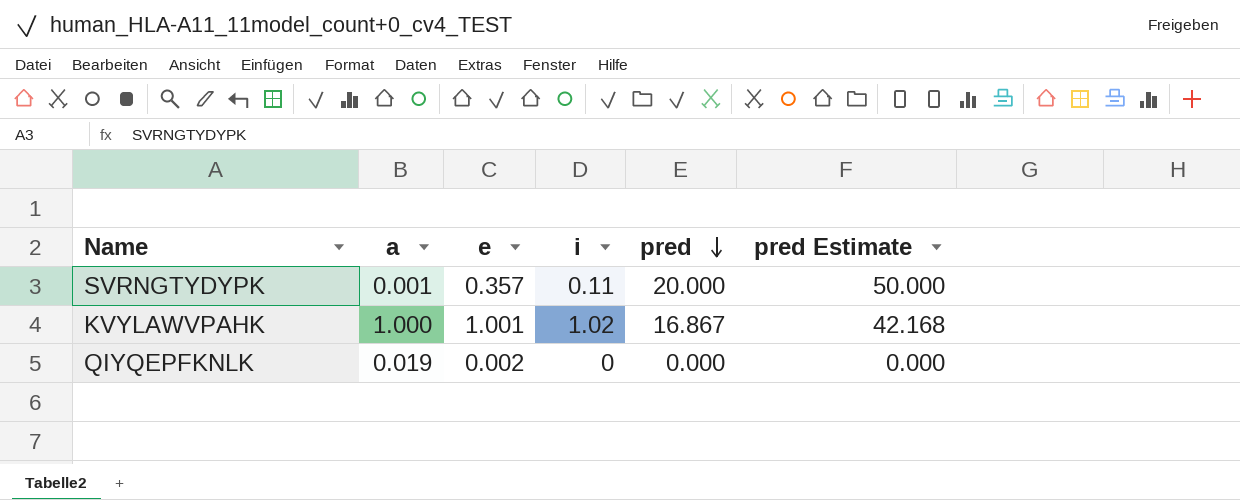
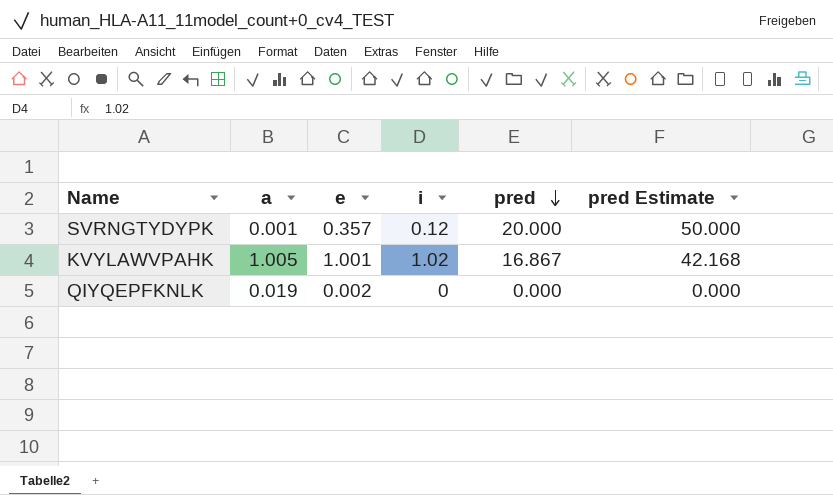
SVRNGTYDYPK | i: 0.11 -> 0.12
KVYLAWVPAHK | a: 1.000 -> 1.005

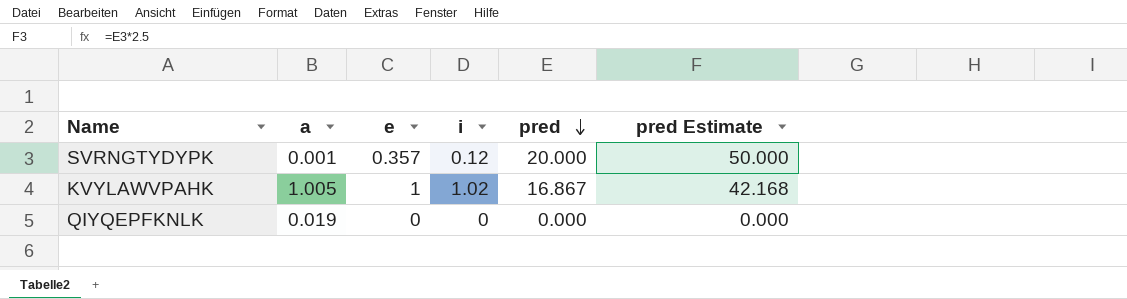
KVYLAWVPAHK | e: 1.001 -> 1
QIYQEPFKNLK | e: 0.002 -> 0

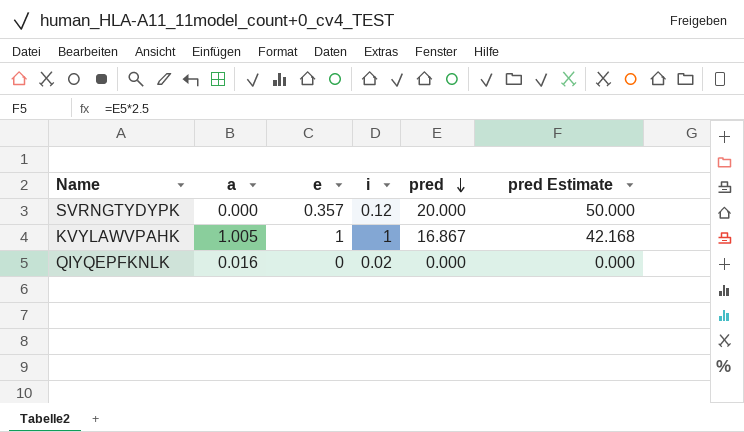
SVRNGTYDYPK | a: 0.001 -> 0.000
KVYLAWVPAHK | i: 1.02 -> 1
QIYQEPFKNLK | a: 0.019 -> 0.016
QIYQEPFKNLK | i: 0 -> 0.02

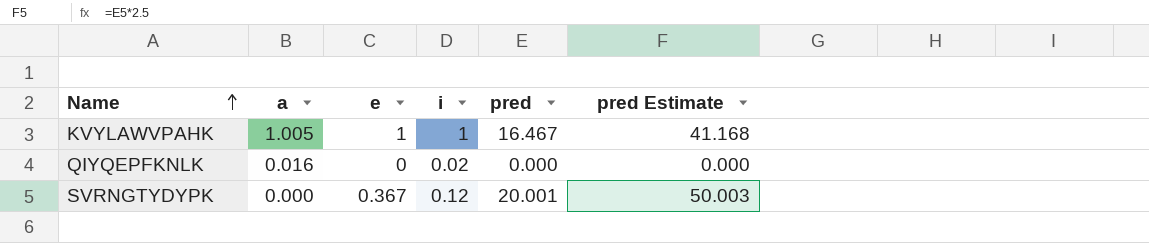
row order: pred descending -> Name ascending
KVYLAWVPAHK | pred: 16.867 -> 16.467
KVYLAWVPAHK | pred Estimate: 42.168 -> 41.168
SVRNGTYDYPK | e: 0.357 -> 0.367
SVRNGTYDYPK | pred: 20.000 -> 20.001
SVRNGTYDYPK | pred Estimate: 50.000 -> 50.003

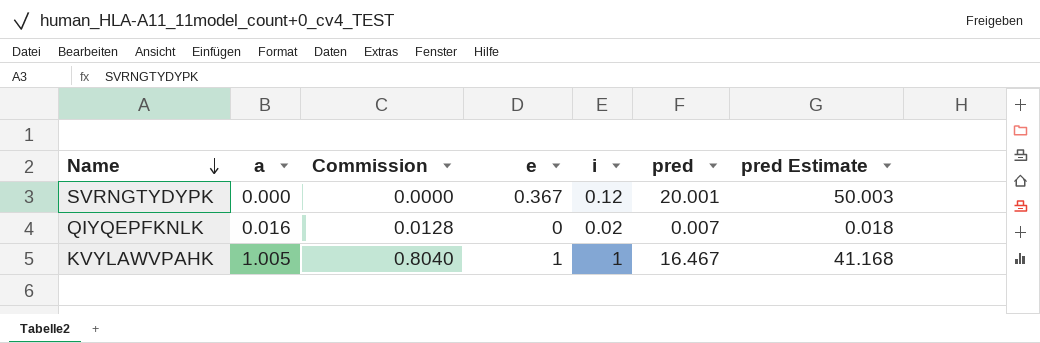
row order: Name ascending -> Name descending
column Commission | formula: none -> [a] * 0.8
QIYQEPFKNLK | pred: 0.000 -> 0.007
QIYQEPFKNLK | pred Estimate: 0.000 -> 0.018

